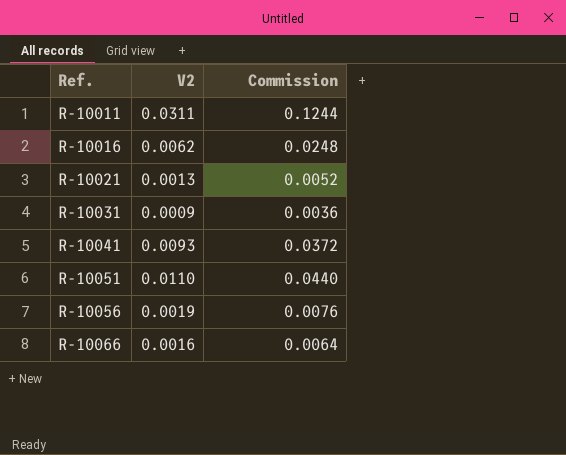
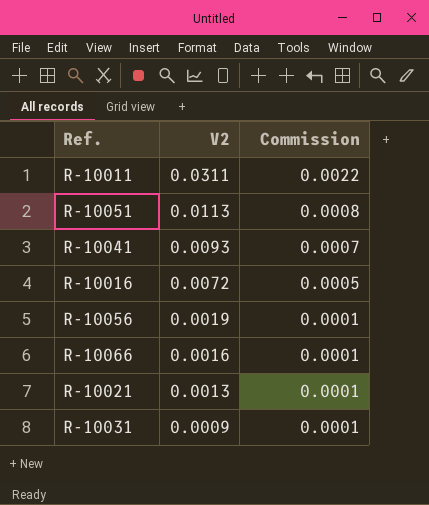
row order: Ref. ascending -> V2 descending
column Commission | formula: [V2] * 4 -> [V2] * 0.07
R-10051 | V2: 0.0110 -> 0.0113
R-10016 | V2: 0.0062 -> 0.0072

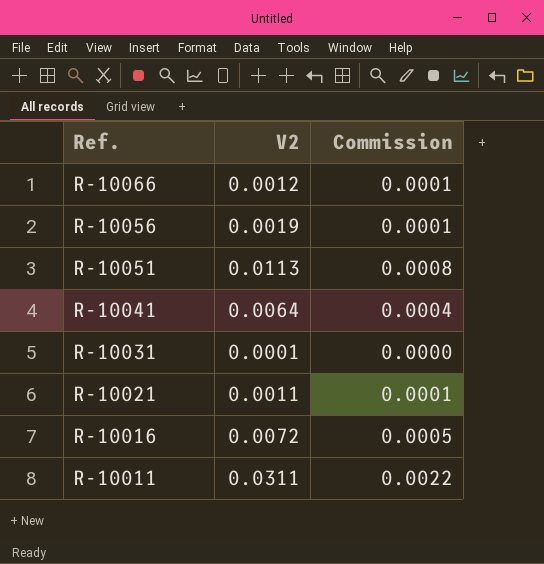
row order: V2 descending -> Ref. descending
R-10066 | V2: 0.0016 -> 0.0012
R-10041 | V2: 0.0093 -> 0.0064
R-10041 | Commission: 0.0007 -> 0.0004
R-10031 | V2: 0.0009 -> 0.0001
R-10031 | Commission: 0.0001 -> 0.0000
R-10021 | V2: 0.0013 -> 0.0011

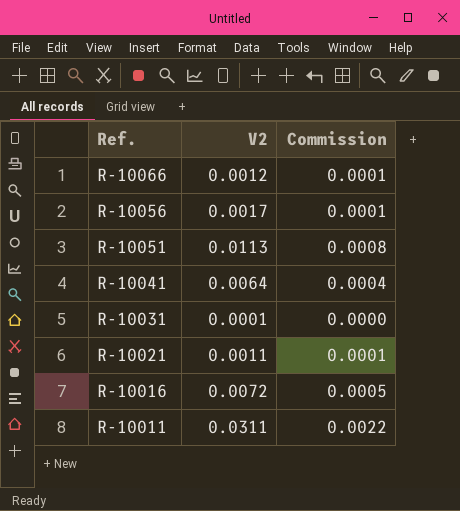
R-10056 | V2: 0.0019 -> 0.0017

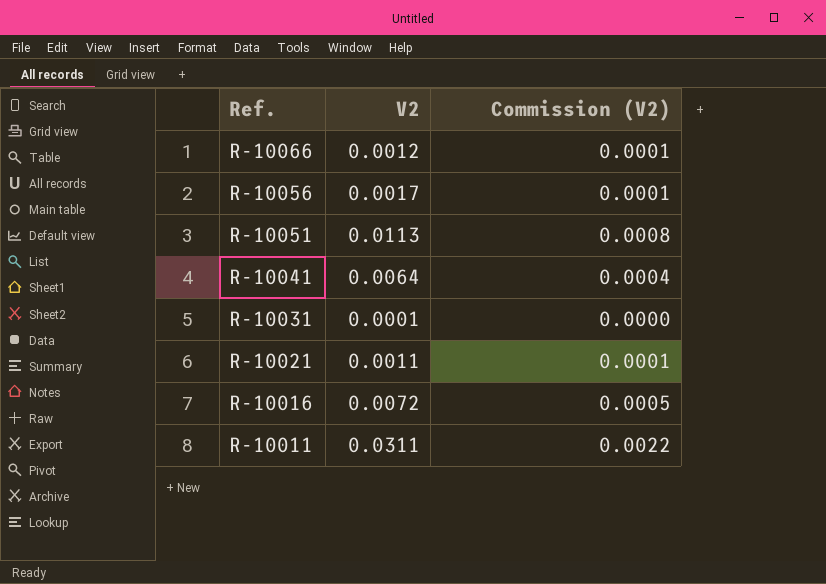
column name: Commission -> Commission (V2)

